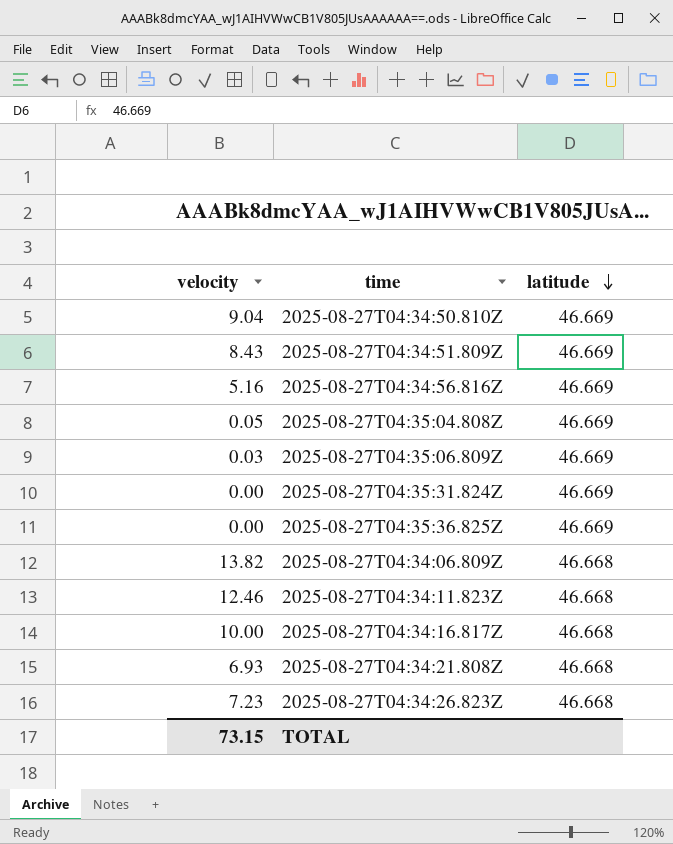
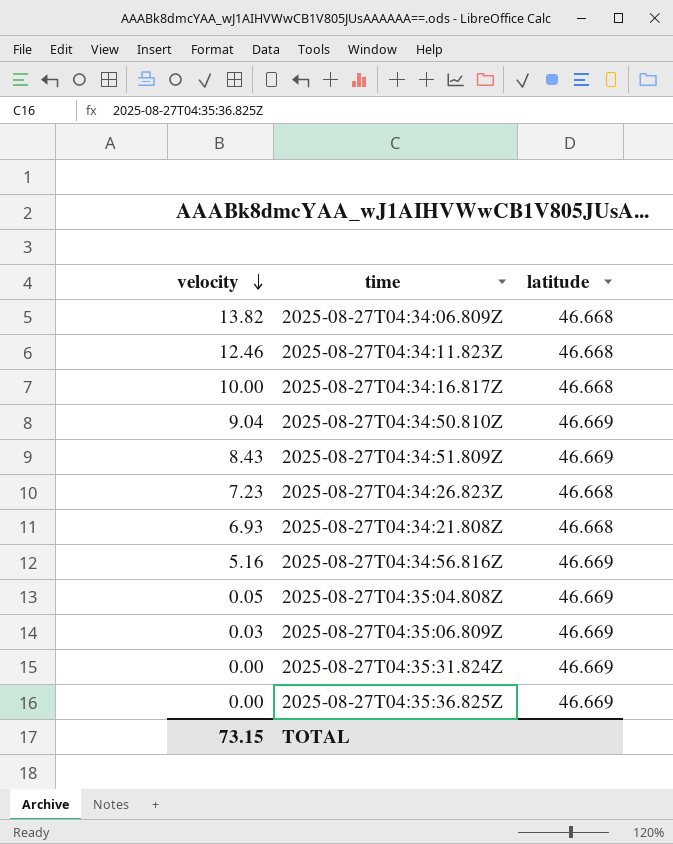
row order: latitude descending -> velocity descending

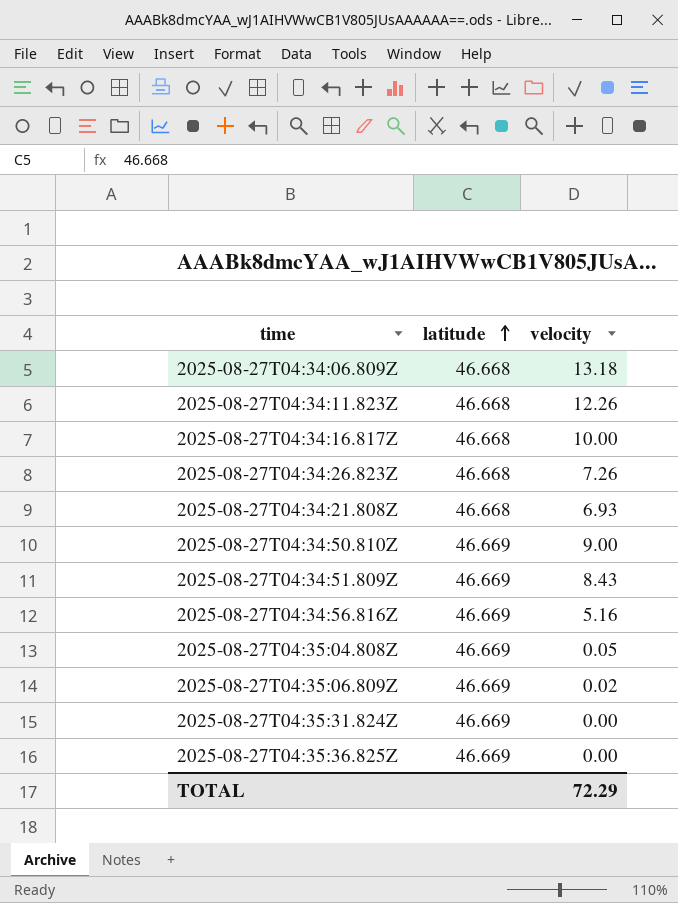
row order: velocity descending -> latitude ascending
column velocity | position: 1 -> 3
2025-08-27T04:34:06.809Z | velocity: 13.82 -> 13.18
2025-08-27T04:34:11.823Z | velocity: 12.46 -> 12.26
2025-08-27T04:34:26.823Z | velocity: 7.23 -> 7.26
2025-08-27T04:34:50.810Z | velocity: 9.04 -> 9.00
2025-08-27T04:35:06.809Z | velocity: 0.03 -> 0.02
TOTAL | velocity: 73.15 -> 72.29

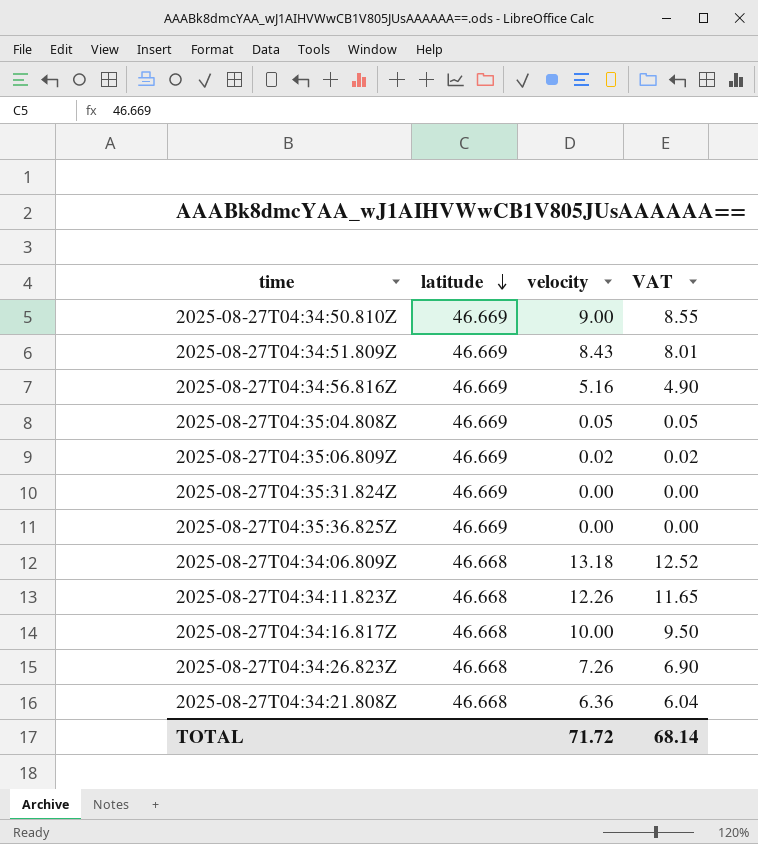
row order: latitude ascending -> latitude descending
column VAT | formula: none -> [velocity] * 0.95
2025-08-27T04:34:21.808Z | velocity: 6.93 -> 6.36
TOTAL | velocity: 72.29 -> 71.72

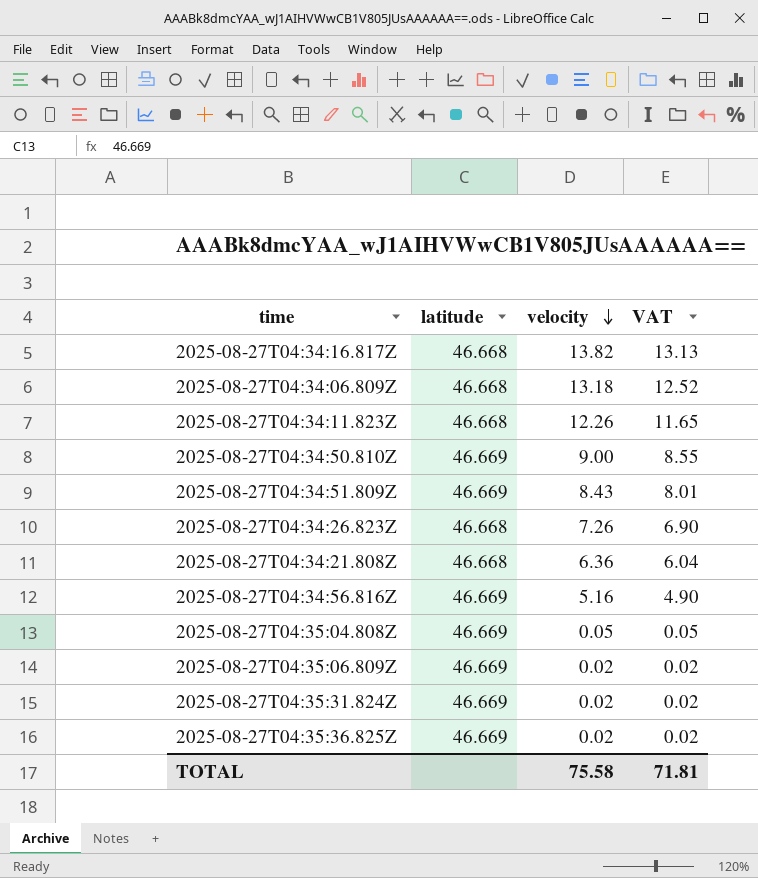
row order: latitude descending -> velocity descending
2025-08-27T04:34:16.817Z | velocity: 10.00 -> 13.82
2025-08-27T04:34:16.817Z | VAT: 9.50 -> 13.13
2025-08-27T04:35:31.824Z | velocity: 0.00 -> 0.02
2025-08-27T04:35:31.824Z | VAT: 0.00 -> 0.02
2025-08-27T04:35:36.825Z | velocity: 0.00 -> 0.02
2025-08-27T04:35:36.825Z | VAT: 0.00 -> 0.02
TOTAL | velocity: 71.72 -> 75.58
TOTAL | VAT: 68.14 -> 71.81

